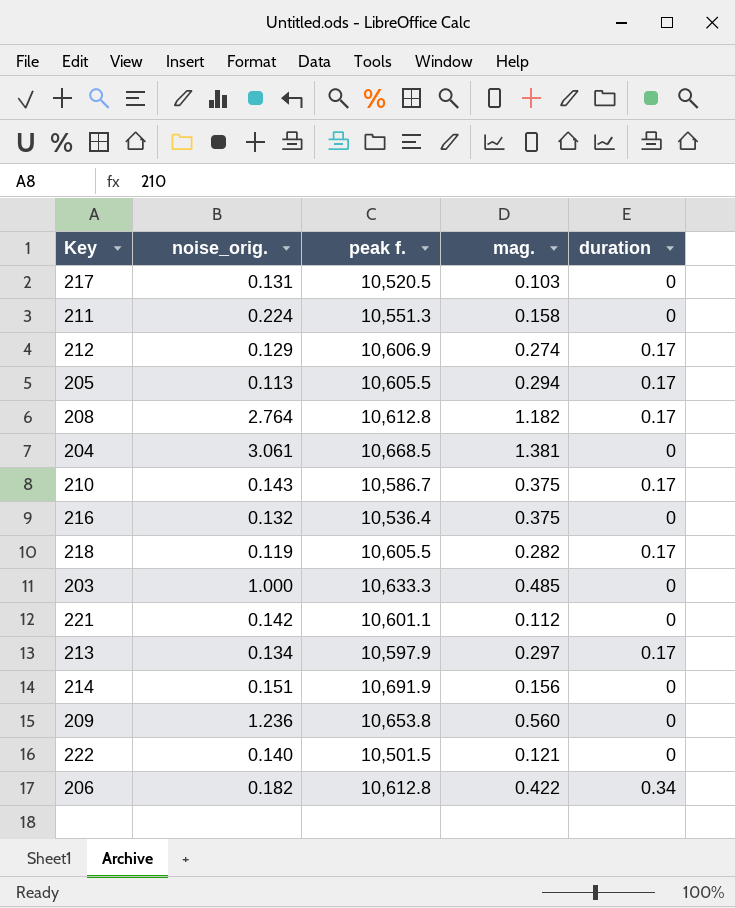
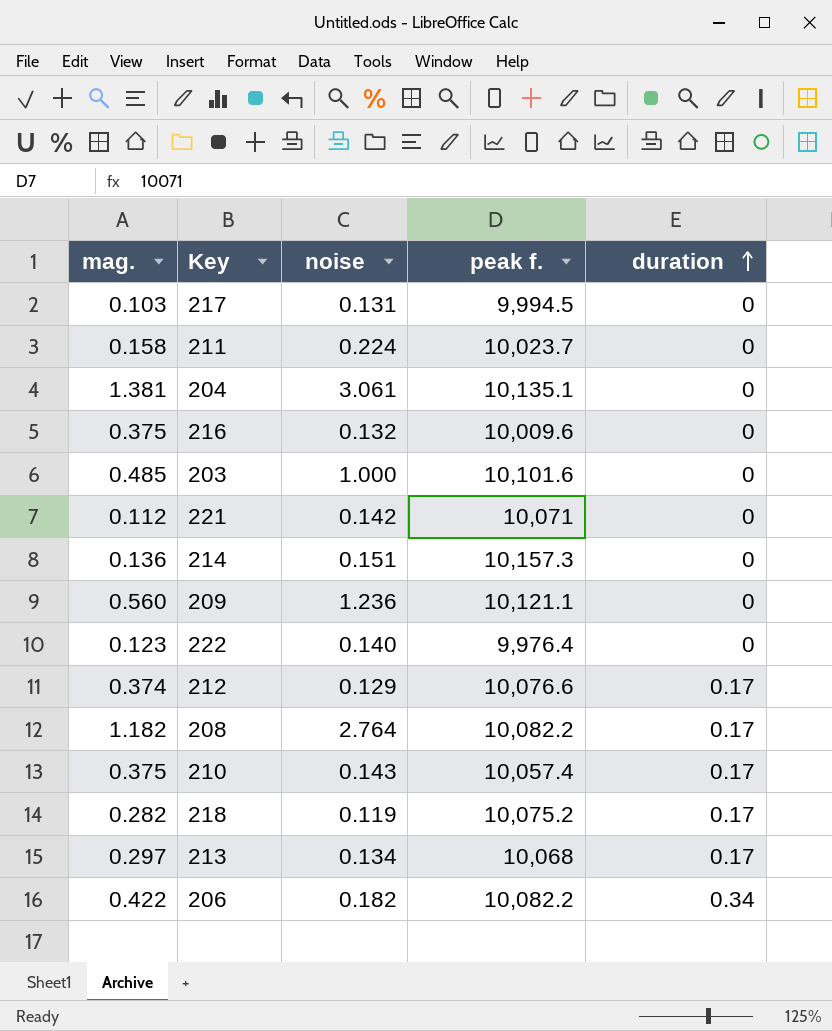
row order: none -> duration ascending
column mag. | position: 4 -> 1
column name: noise_orig. -> noise
row 205: 0.113 | 10,605.5 | 0.294 | 0.17 -> none
217 | peak f.: 10,520.5 -> 9,994.5
211 | peak f.: 10,551.3 -> 10,023.7
204 | peak f.: 10,668.5 -> 10,135.1
216 | peak f.: 10,536.4 -> 10,009.6
203 | peak f.: 10,633.3 -> 10,101.6
221 | peak f.: 10,601.1 -> 10,071
214 | mag.: 0.156 -> 0.136
214 | peak f.: 10,691.9 -> 10,157.3
209 | peak f.: 10,653.8 -> 10,121.1
222 | mag.: 0.121 -> 0.123
222 | peak f.: 10,501.5 -> 9,976.4
212 | mag.: 0.274 -> 0.374
212 | peak f.: 10,606.9 -> 10,076.6
208 | peak f.: 10,612.8 -> 10,082.2
210 | peak f.: 10,586.7 -> 10,057.4
218 | peak f.: 10,605.5 -> 10,075.2
213 | peak f.: 10,597.9 -> 10,068
206 | peak f.: 10,612.8 -> 10,082.2

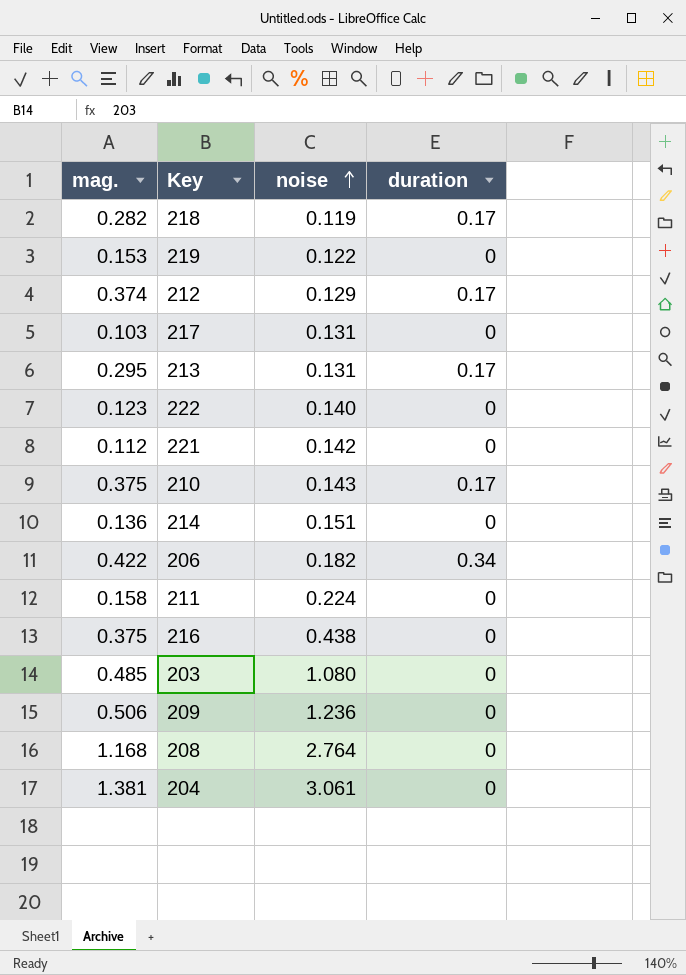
row order: duration ascending -> noise ascending
column peak f. | position: 4 -> none
row 219: none -> 0.153 | 0.122 | 0
213 | mag.: 0.297 -> 0.295
213 | noise: 0.134 -> 0.131
216 | noise: 0.132 -> 0.438
203 | noise: 1.000 -> 1.080
209 | mag.: 0.560 -> 0.506
208 | mag.: 1.182 -> 1.168
208 | duration: 0.17 -> 0

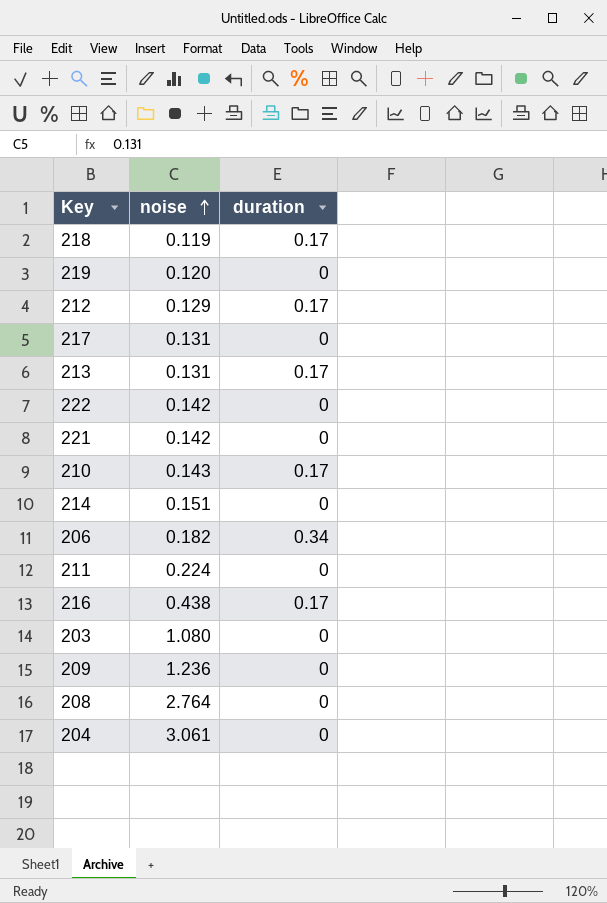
column mag. | position: 1 -> none
219 | noise: 0.122 -> 0.120
222 | noise: 0.140 -> 0.142
216 | duration: 0 -> 0.17

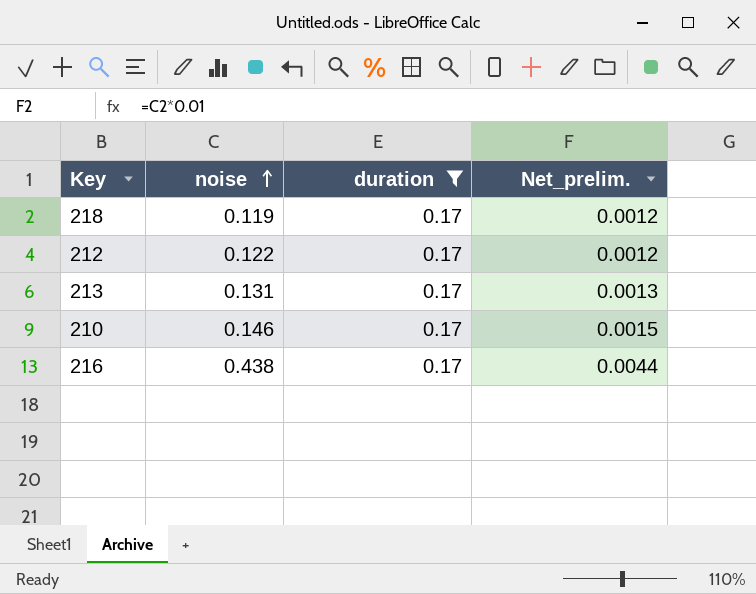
filter: none -> duration = 0.17
column Net_prelim. | formula: none -> [noise] * 0.01
212 | noise: 0.129 -> 0.122
210 | noise: 0.143 -> 0.146

